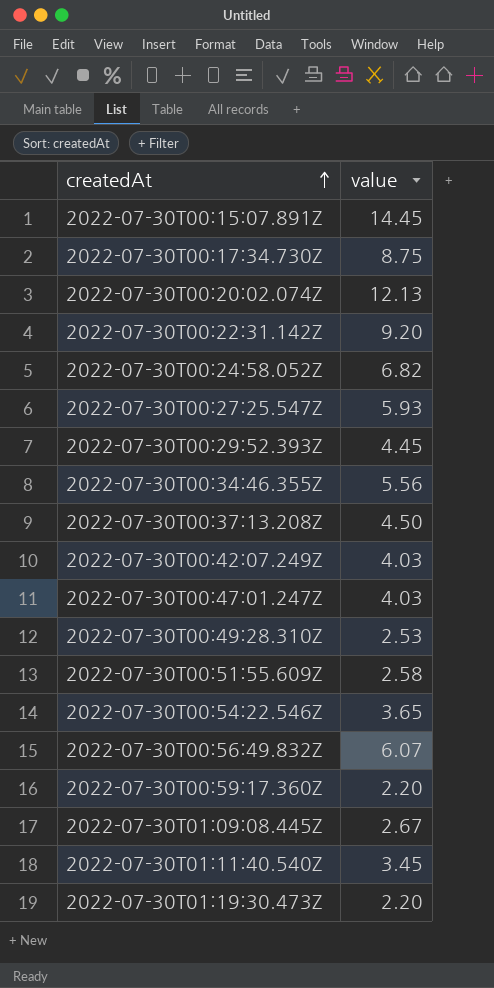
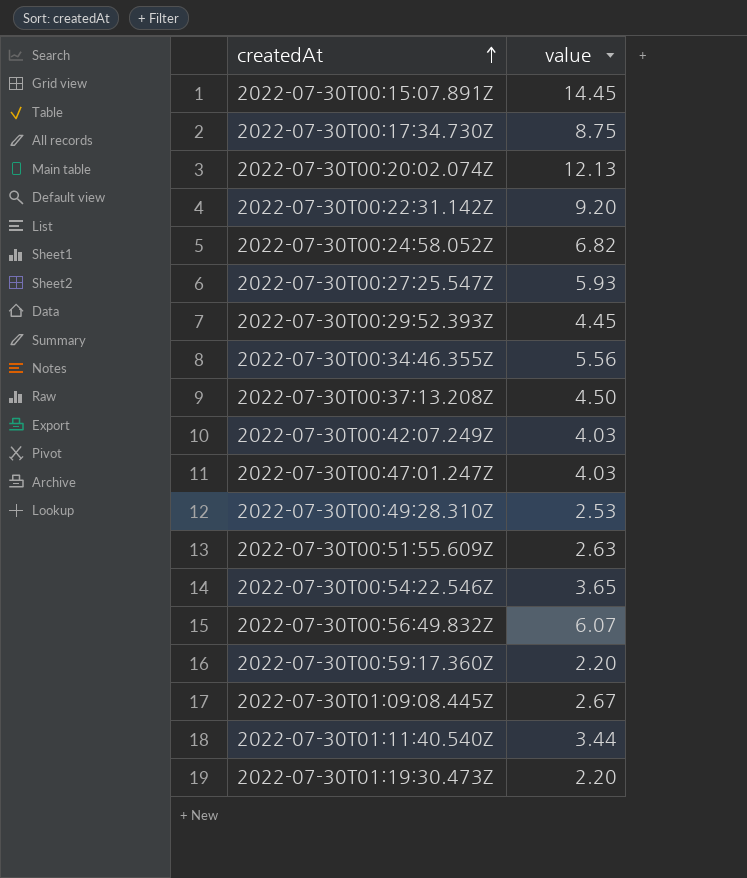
2022-07-30T00:51:55.609Z | value: 2.58 -> 2.63
2022-07-30T01:11:40.540Z | value: 3.45 -> 3.44

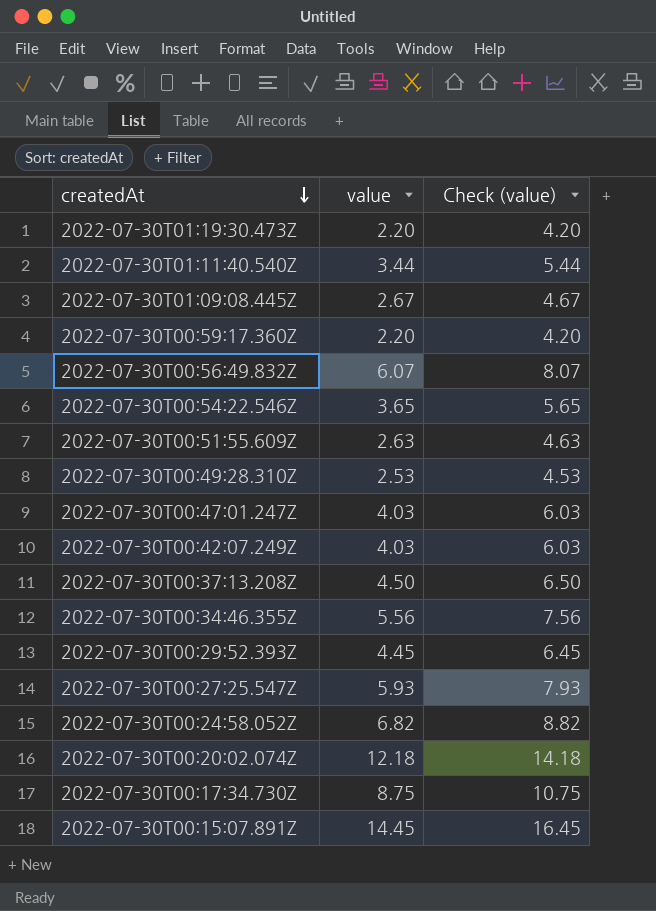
row order: createdAt ascending -> createdAt descending
column Check (value) | formula: none -> [value] + 2
row 2022-07-30T00:22:31.142Z: 9.20 -> none
2022-07-30T00:20:02.074Z | value: 12.13 -> 12.18

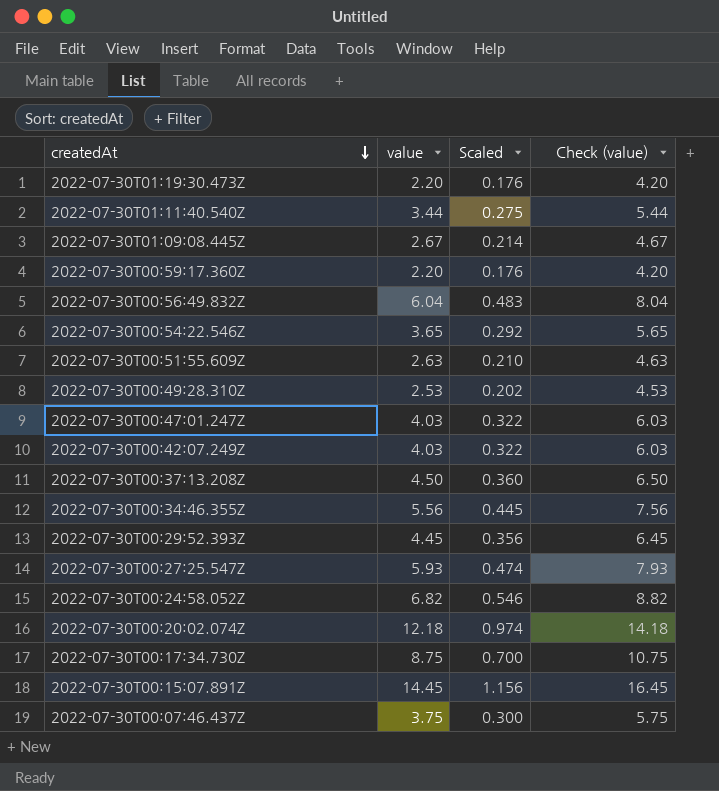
column Scaled | formula: none -> [value] * 0.08
2022-07-30T00:56:49.832Z | value: 6.07 -> 6.04
2022-07-30T00:56:49.832Z | Check (value): 8.07 -> 8.04
row 2022-07-30T00:07:46.437Z: none -> 3.75 | 0.300 | 5.75

